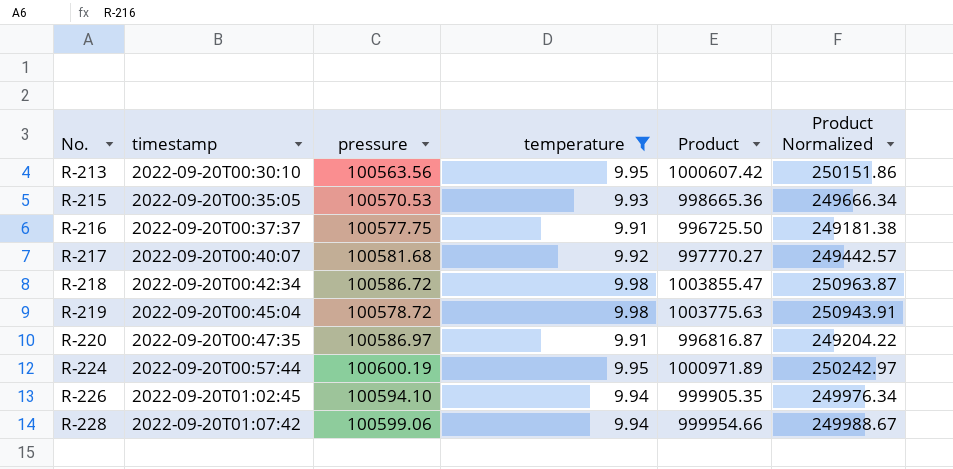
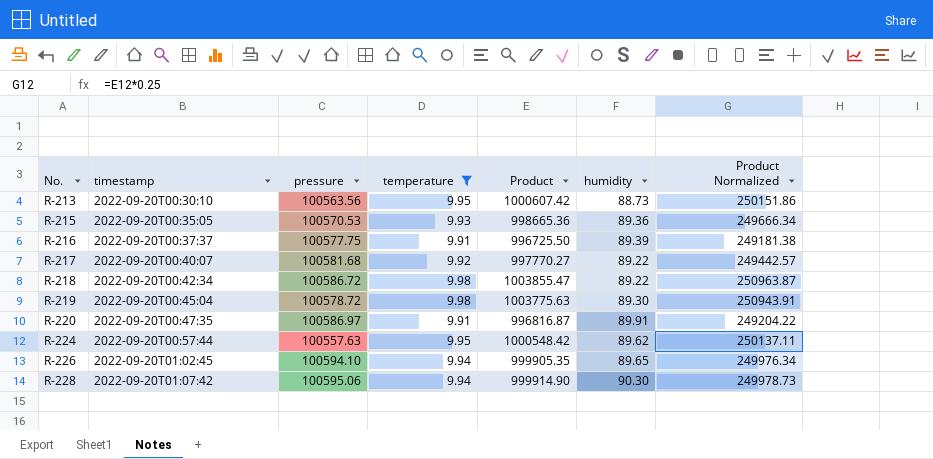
column humidity | position: none -> 6
R-224 | pressure: 100600.19 -> 100557.63
R-224 | Product: 1000971.89 -> 1000548.42
R-224 | Product Normalized: 250242.97 -> 250137.11
R-228 | pressure: 100599.06 -> 100595.06
R-228 | Product: 999954.66 -> 999914.90
R-228 | Product Normalized: 249988.67 -> 249978.73

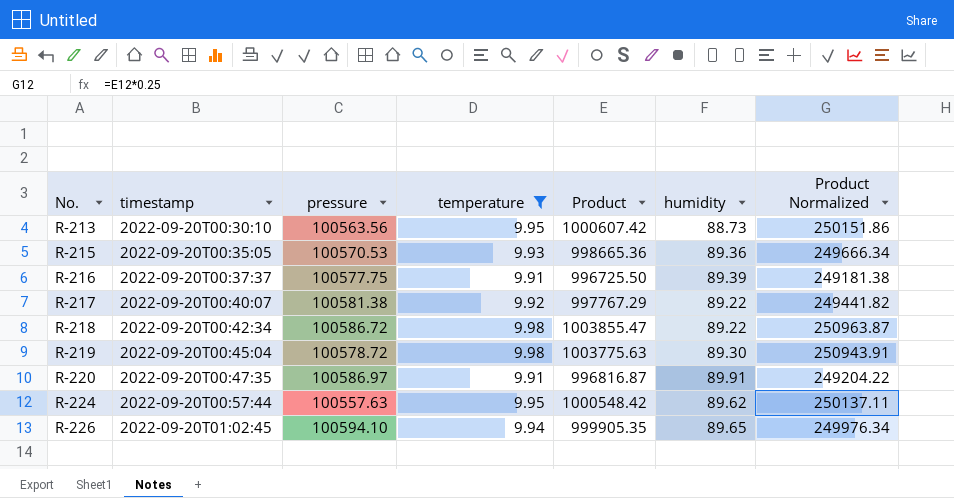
row R-228: 2022-09-20T01:07:42 | 100595.06 | 9.94 | 999914.90 | 90.30 | 249978.73 -> none
R-217 | pressure: 100581.68 -> 100581.38
R-217 | Product: 997770.27 -> 997767.29
R-217 | Product Normalized: 249442.57 -> 249441.82

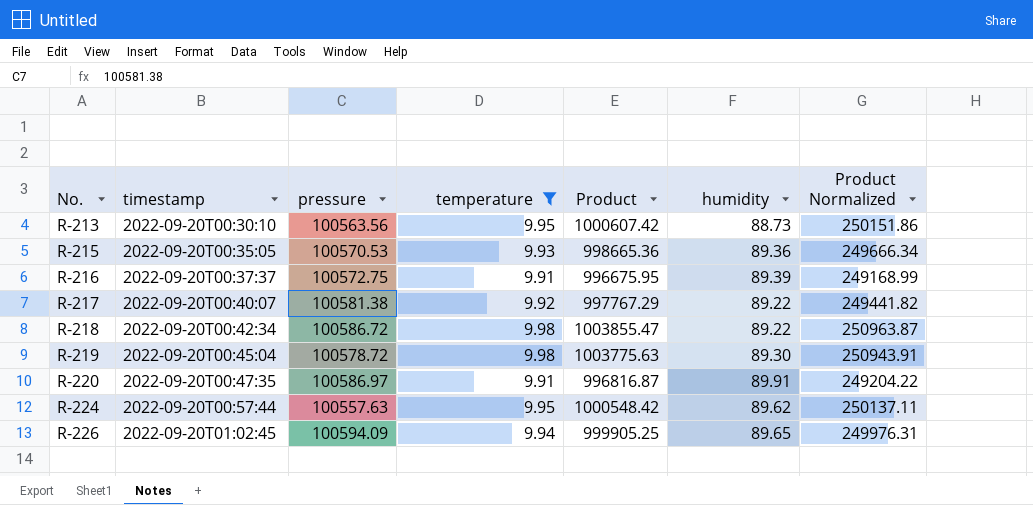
R-216 | pressure: 100577.75 -> 100572.75
R-216 | Product: 996725.50 -> 996675.95
R-216 | Product Normalized: 249181.38 -> 249168.99
R-226 | pressure: 100594.10 -> 100594.09
R-226 | Product: 999905.35 -> 999905.25
R-226 | Product Normalized: 249976.34 -> 249976.31

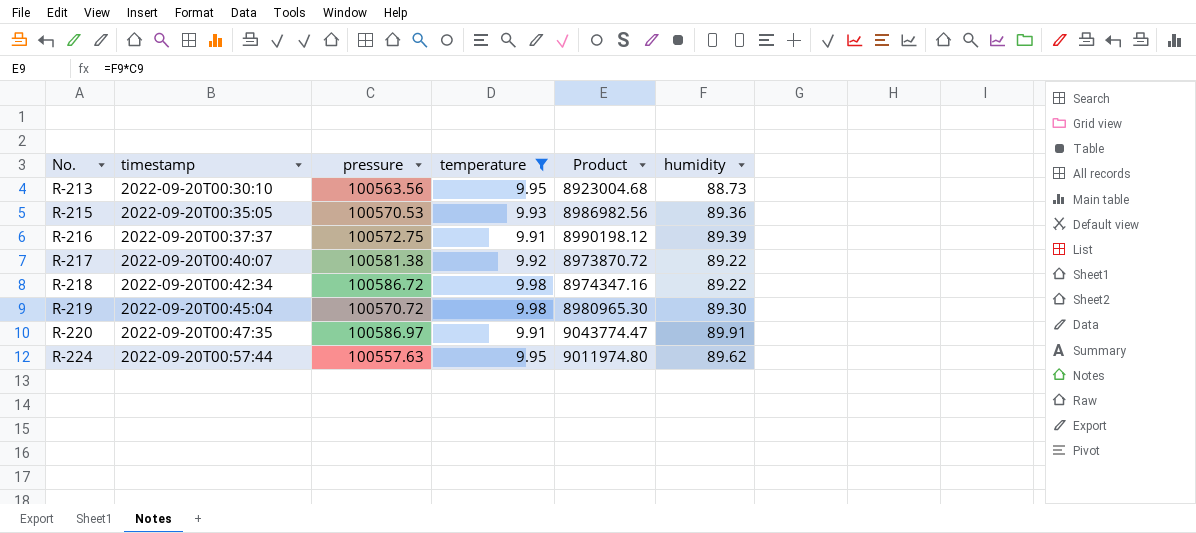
column Product Normalized | formula: [Product] * 0.25 -> none
column Product | formula: [pressure] * [temperature] -> [pressure] * [humidity]
row R-226: 2022-09-20T01:02:45 | 100594.09 | 9.94 | 999905.25 | 89.65 | 249976.31 -> none
R-219 | pressure: 100578.72 -> 100570.72

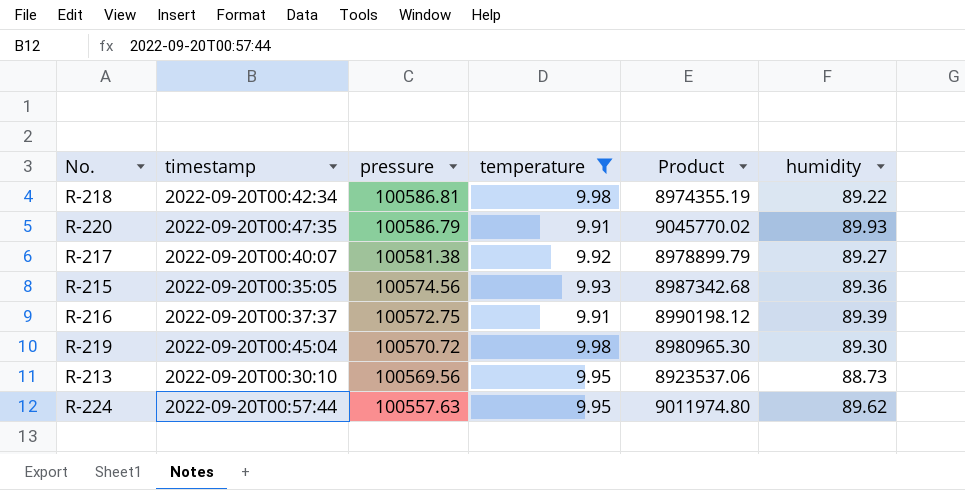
row order: No. ascending -> pressure descending
R-218 | pressure: 100586.72 -> 100586.81
R-218 | Product: 8974347.16 -> 8974355.19
R-220 | pressure: 100586.97 -> 100586.79
R-220 | Product: 9043774.47 -> 9045770.02
R-220 | humidity: 89.91 -> 89.93
R-217 | Product: 8973870.72 -> 8978899.79
R-217 | humidity: 89.22 -> 89.27
R-215 | pressure: 100570.53 -> 100574.56
R-215 | Product: 8986982.56 -> 8987342.68
R-213 | pressure: 100563.56 -> 100569.56
R-213 | Product: 8923004.68 -> 8923537.06

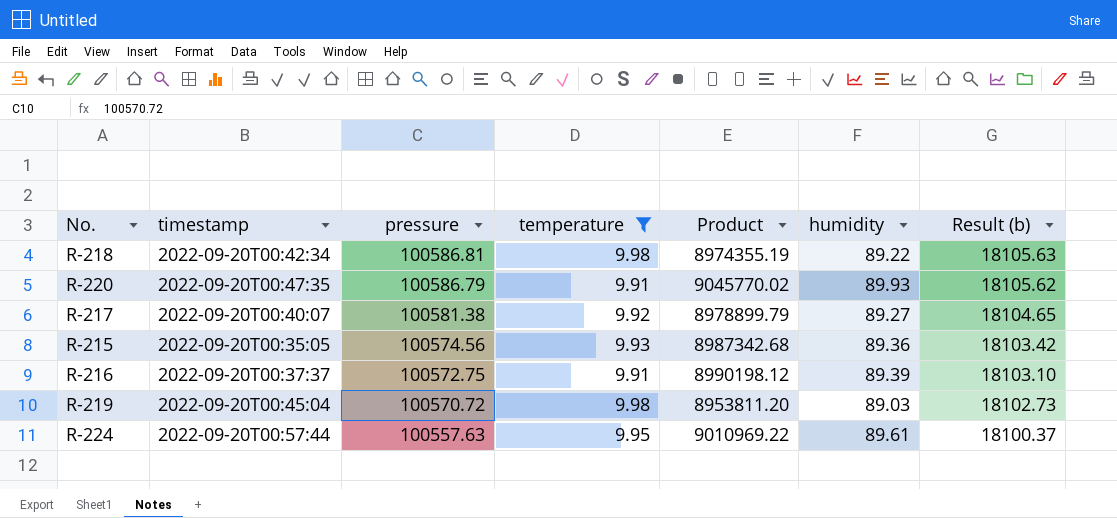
column Result (b) | formula: none -> [pressure] * 0.18
row R-213: 2022-09-20T00:30:10 | 100569.56 | 9.95 | 8923537.06 | 88.73 -> none
R-219 | Product: 8980965.30 -> 8953811.20
R-219 | humidity: 89.30 -> 89.03
R-224 | Product: 9011974.80 -> 9010969.22
R-224 | humidity: 89.62 -> 89.61

